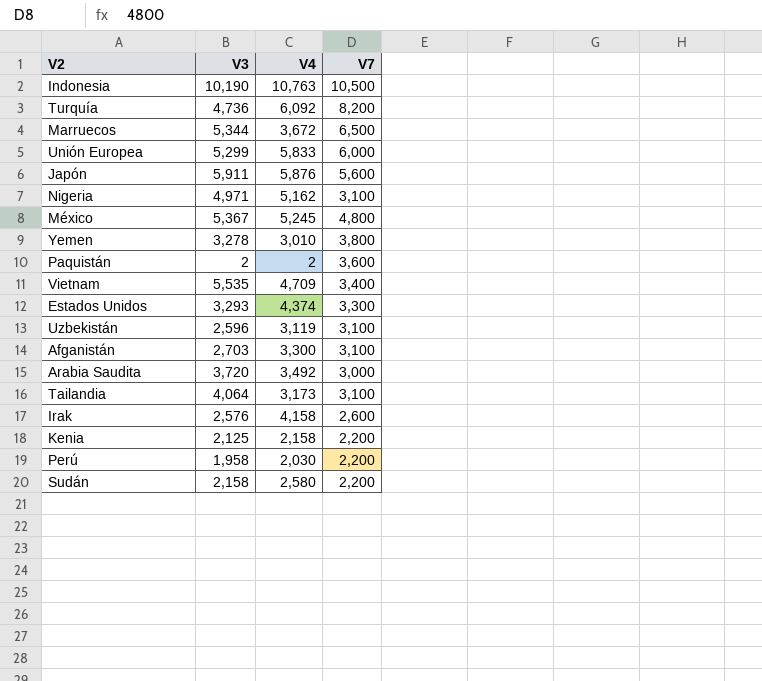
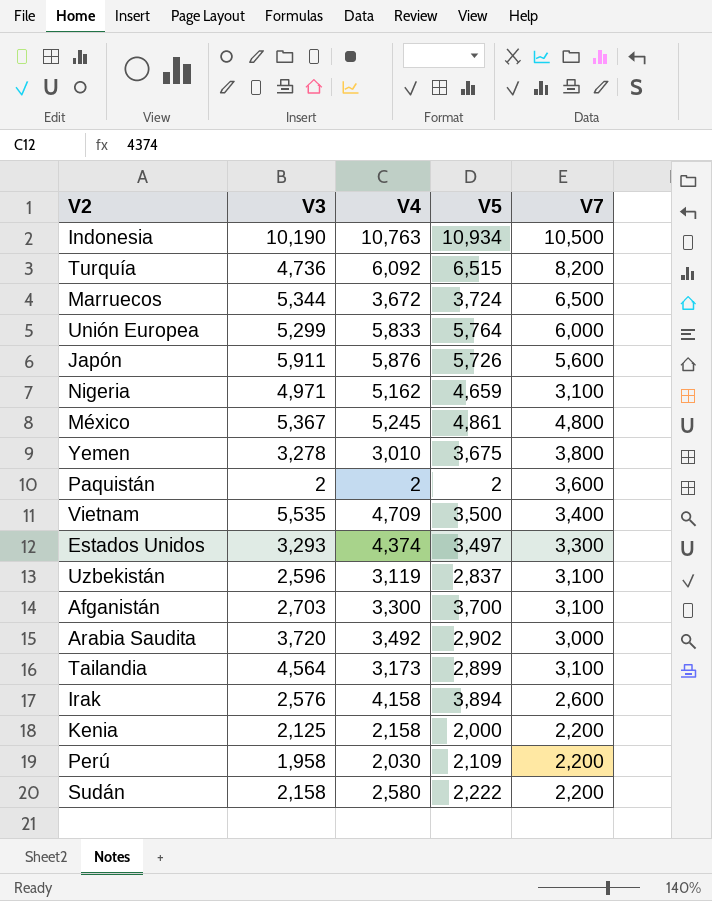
column V5 | position: none -> 4
Tailandia | V3: 4,064 -> 4,564

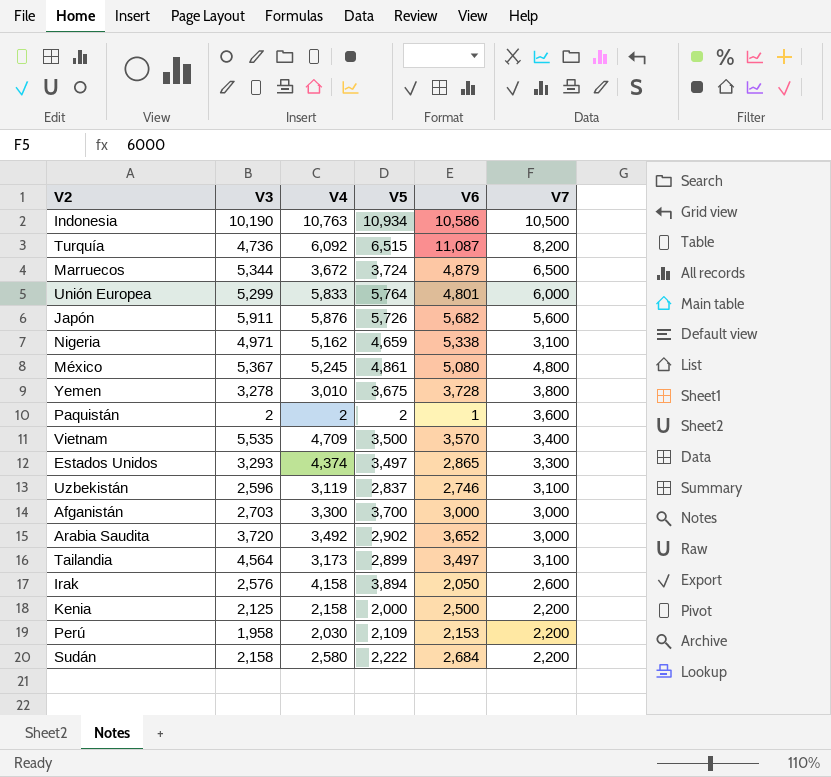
column V6 | position: none -> 5
Afganistán | V7: 3,100 -> 3,000

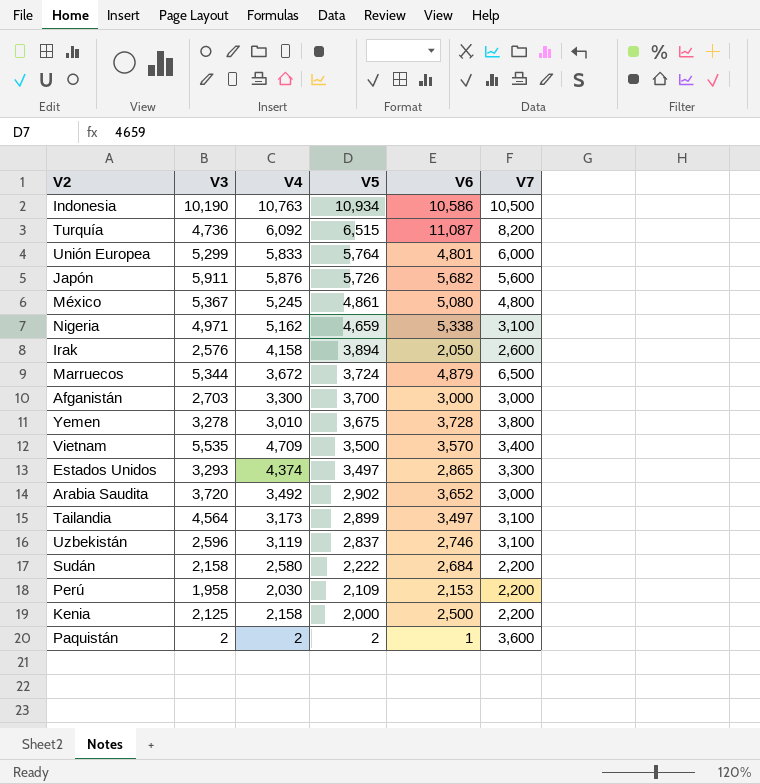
row order: none -> V5 descending

